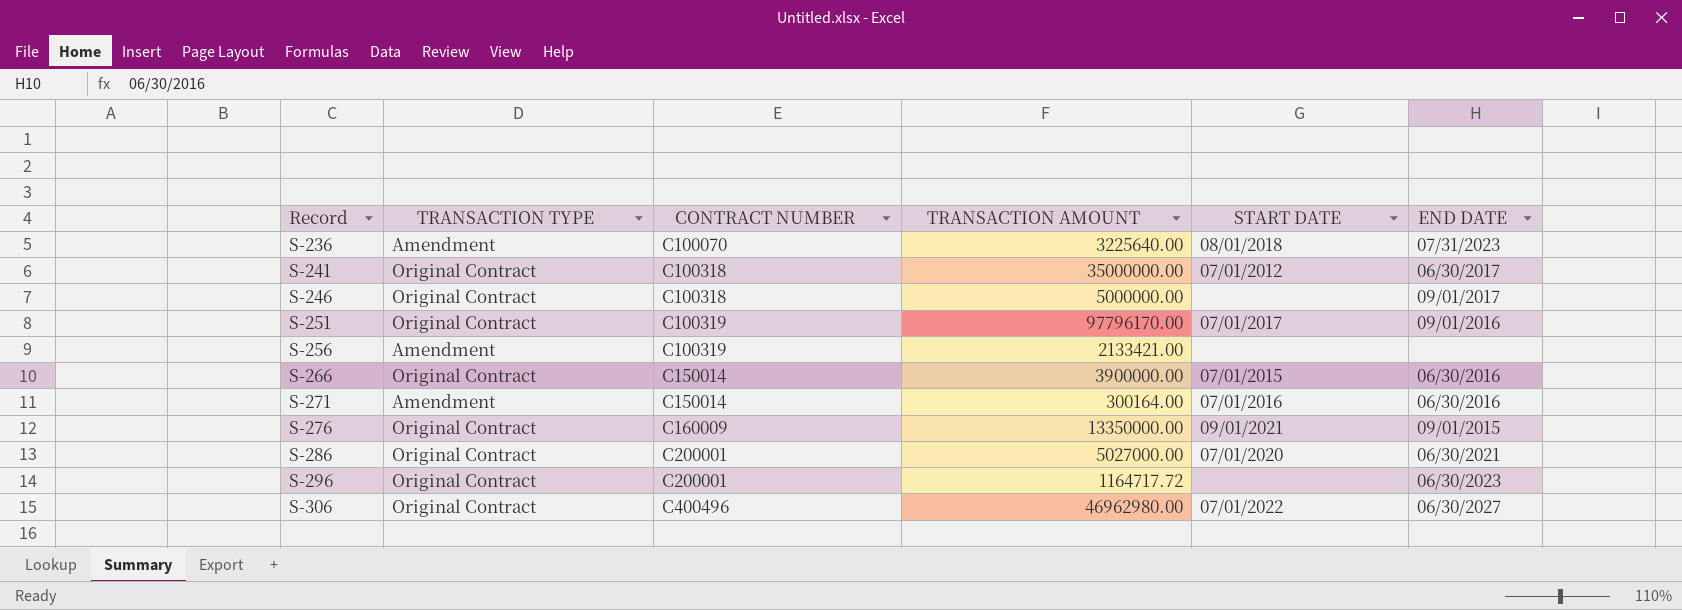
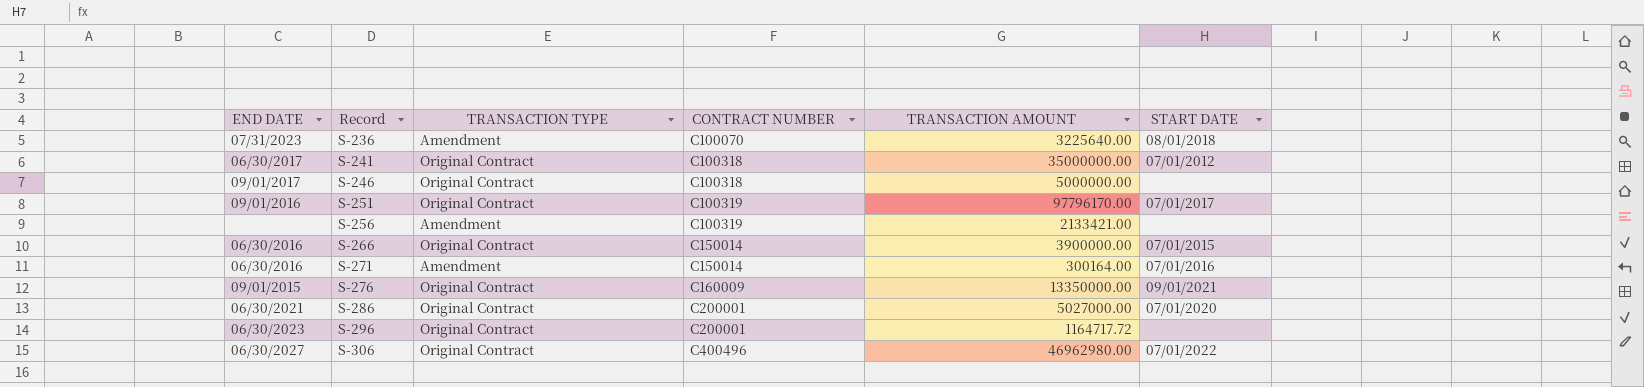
column END DATE | position: 6 -> 1

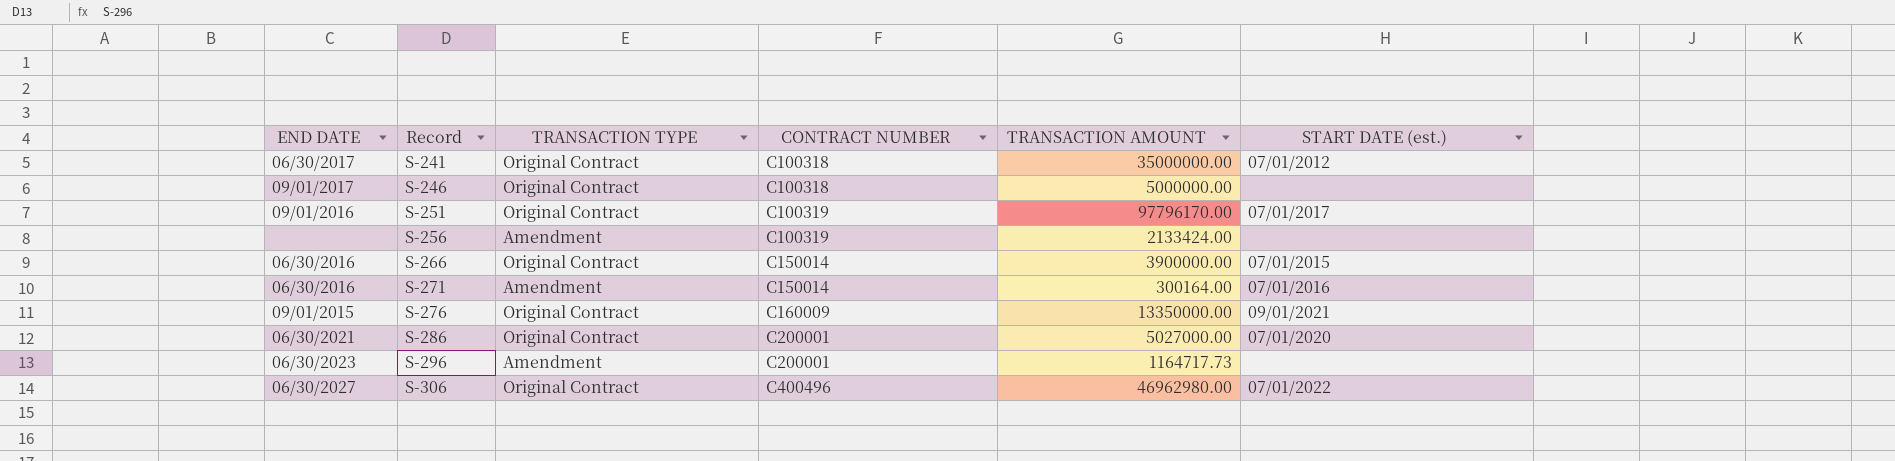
column name: START DATE -> START DATE (est.)
row S-236: 07/31/2023 | Amendment | C100070 | 3225640.00 | 08/01/2018 -> none
S-256 | TRANSACTION AMOUNT: 2133421.00 -> 2133424.00
S-296 | TRANSACTION TYPE: Original Contract -> Amendment
S-296 | TRANSACTION AMOUNT: 1164717.72 -> 1164717.73

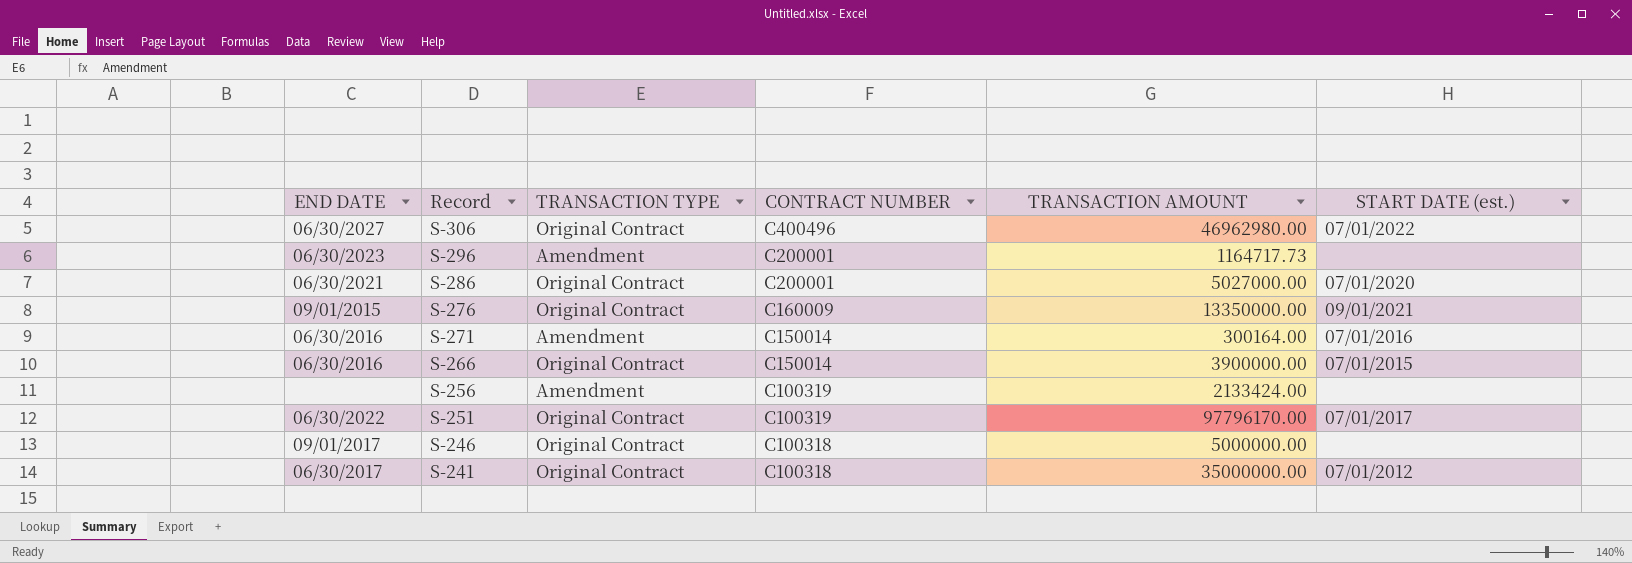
row order: Record ascending -> Record descending
S-251 | END DATE: 09/01/2016 -> 06/30/2022

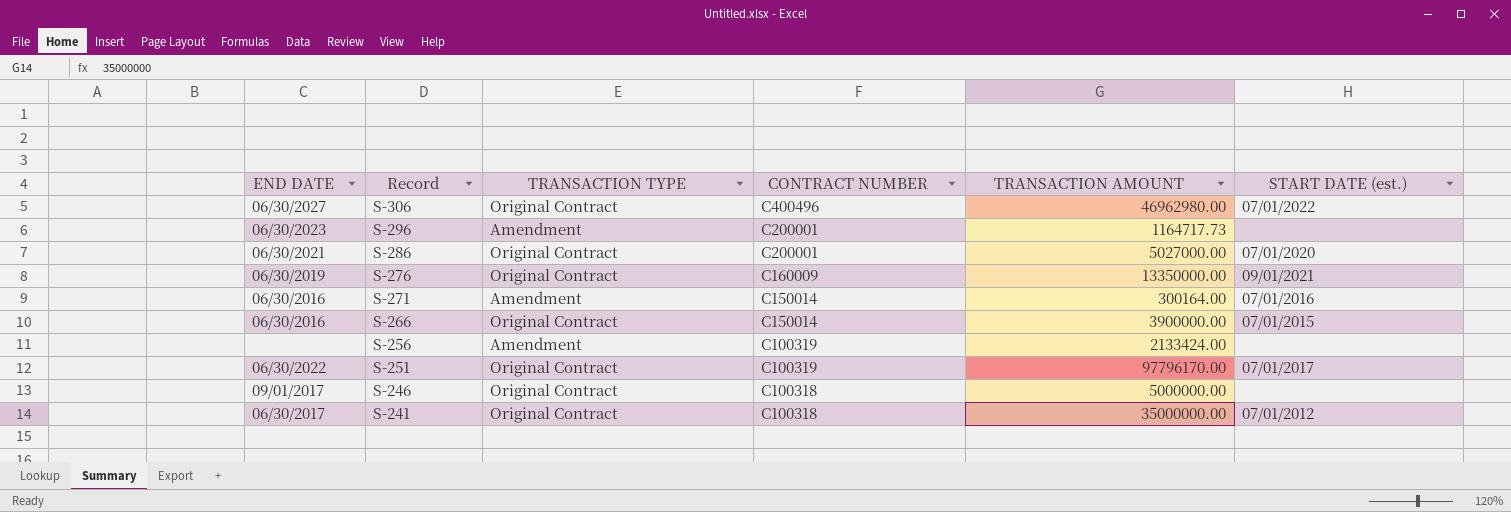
S-276 | END DATE: 09/01/2015 -> 06/30/2019

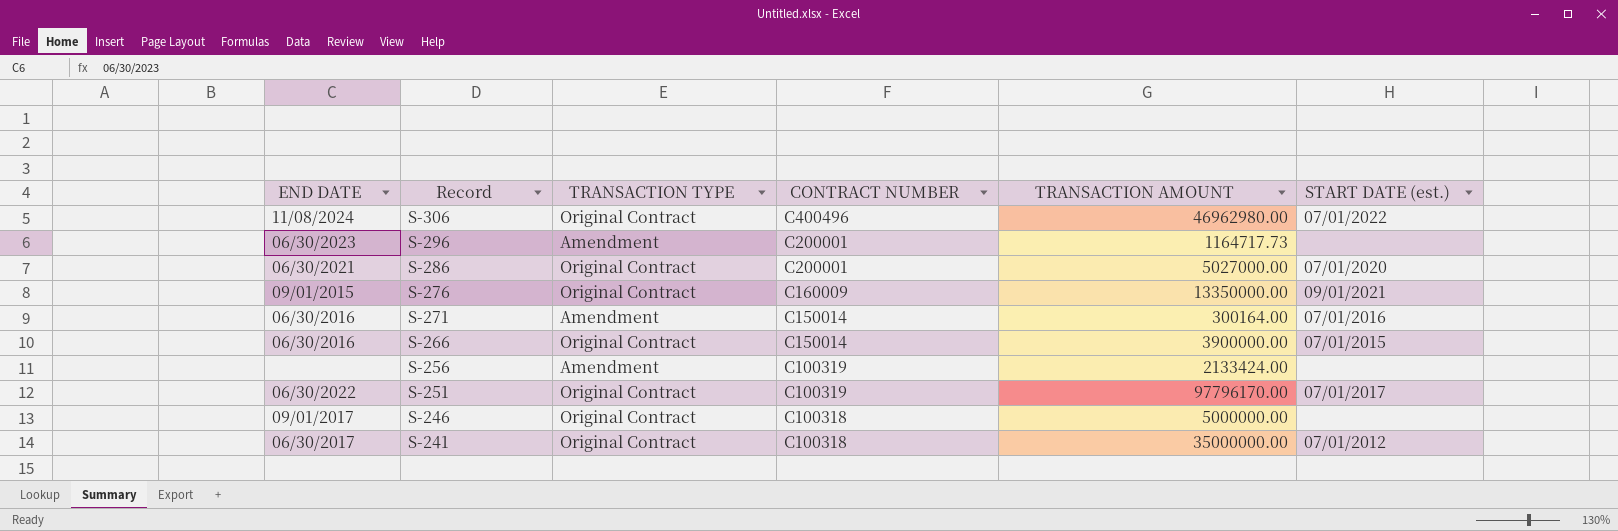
S-306 | END DATE: 06/30/2027 -> 11/08/2024
S-276 | END DATE: 06/30/2019 -> 09/01/2015

